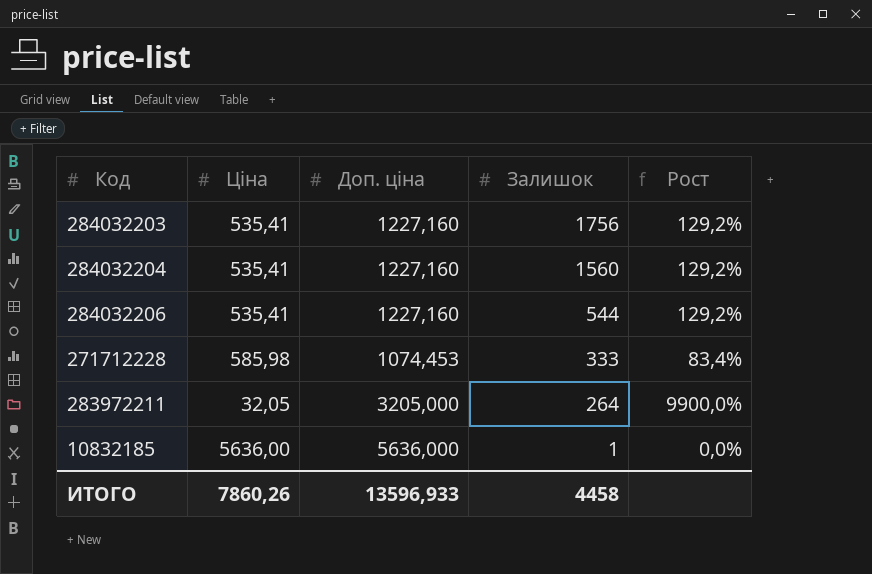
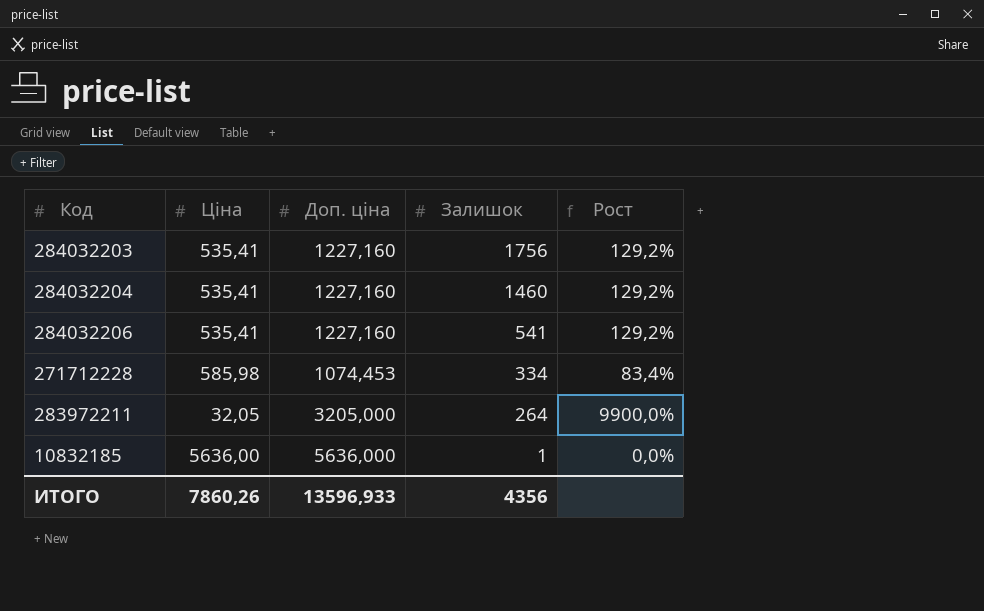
284032204 | Залишок: 1560 -> 1460
284032206 | Залишок: 544 -> 541
271712228 | Залишок: 333 -> 334
ИТОГО | Залишок: 4458 -> 4356

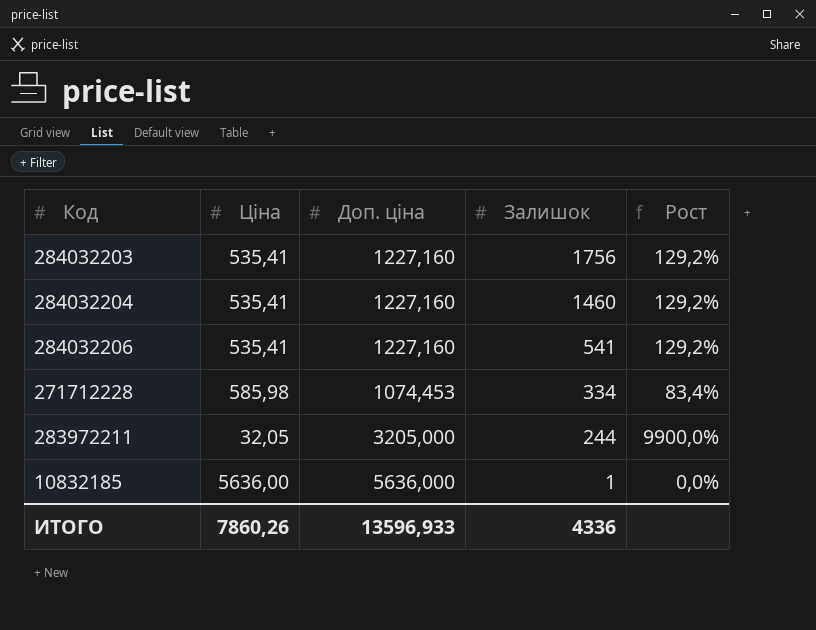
283972211 | Залишок: 264 -> 244
ИТОГО | Залишок: 4356 -> 4336

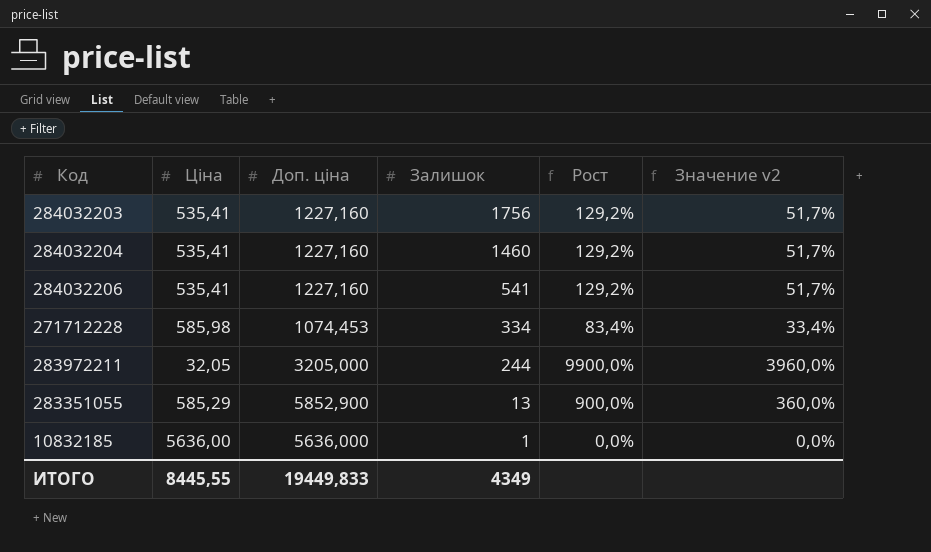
column Значение v2 | formula: none -> [Рост] * 0,4
row 283351055: none -> 585,29 | 5852,900 | 13 | 900,0% | 360,0%
ИТОГО | Ціна: 7860,26 -> 8445,55
ИТОГО | Доп. ціна: 13596,933 -> 19449,833
ИТОГО | Залишок: 4336 -> 4349

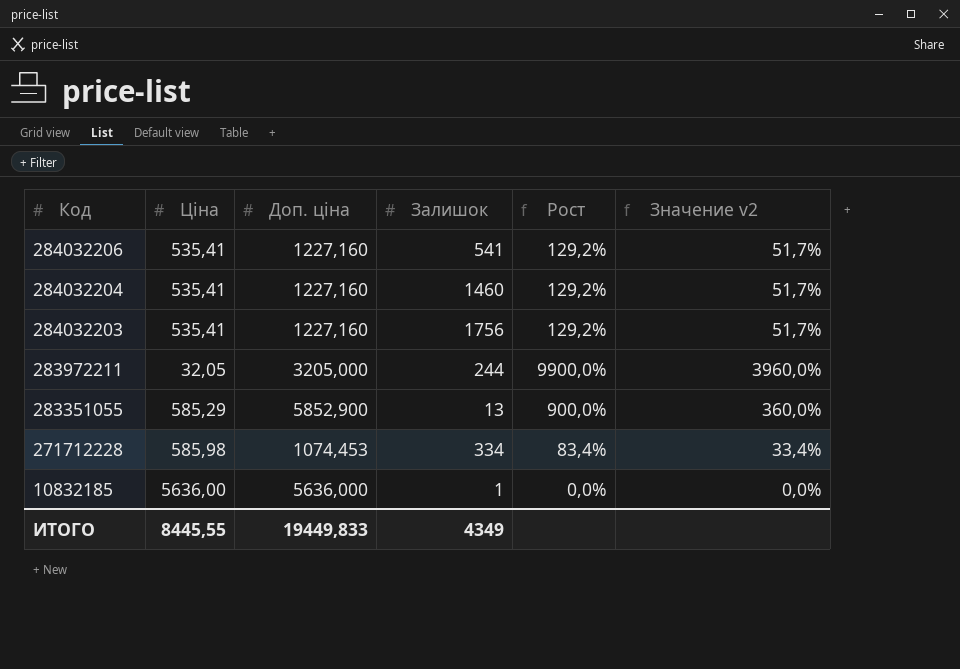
row order: Залишок descending -> Код descending

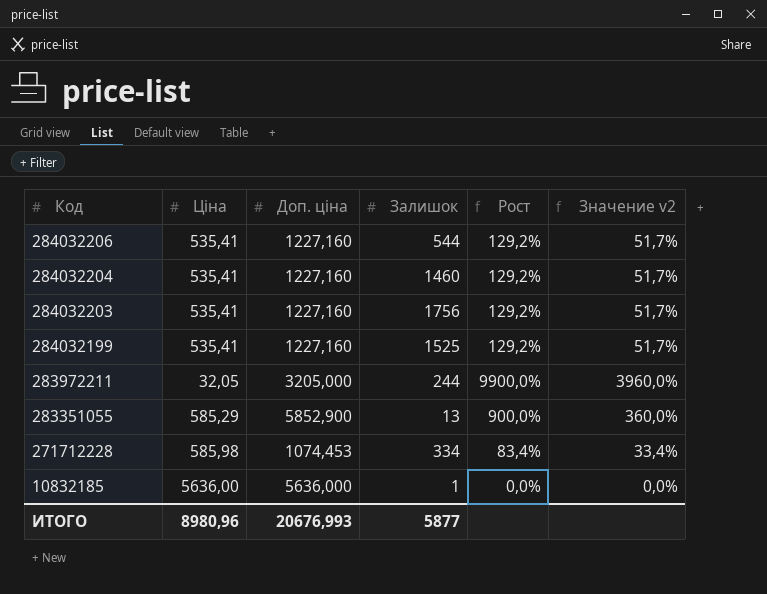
284032206 | Залишок: 541 -> 544
row 284032199: none -> 535,41 | 1227,160 | 1525 | 129,2% | 51,7%
ИТОГО | Ціна: 8445,55 -> 8980,96
ИТОГО | Доп. ціна: 19449,833 -> 20676,993
ИТОГО | Залишок: 4349 -> 5877

